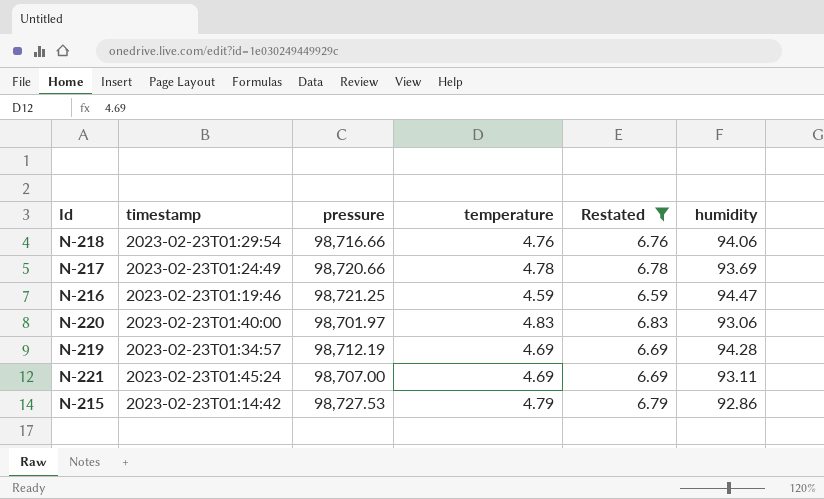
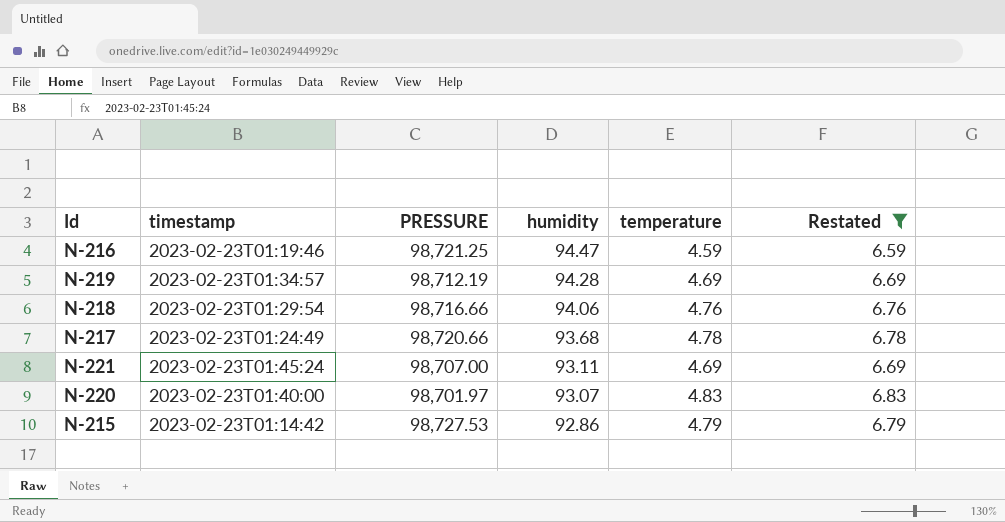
row order: none -> humidity descending
column name: pressure -> PRESSURE
column humidity | position: 6 -> 4
N-217 | humidity: 93.69 -> 93.68
N-220 | humidity: 93.06 -> 93.07

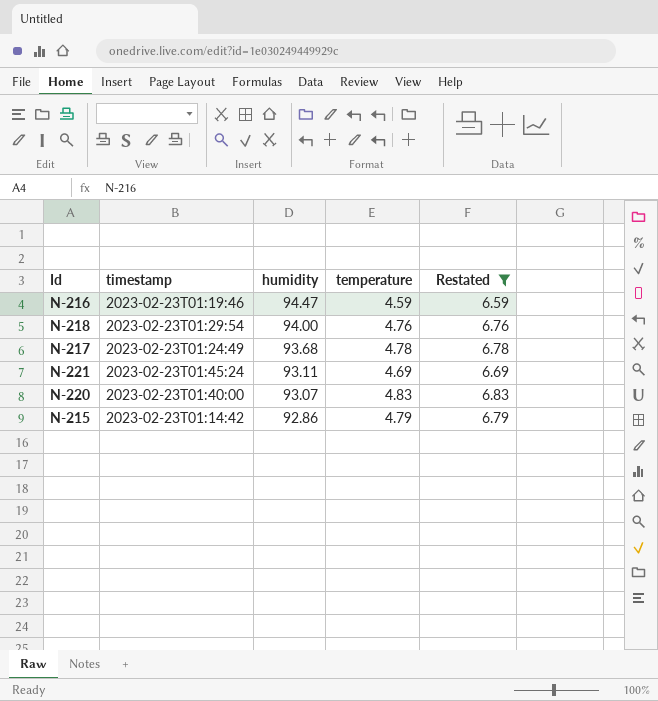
column PRESSURE | position: 3 -> none
row N-219: 2023-02-23T01:34:57 | 98,712.19 | 94.28 | 4.69 | 6.69 -> none
N-218 | humidity: 94.06 -> 94.00

